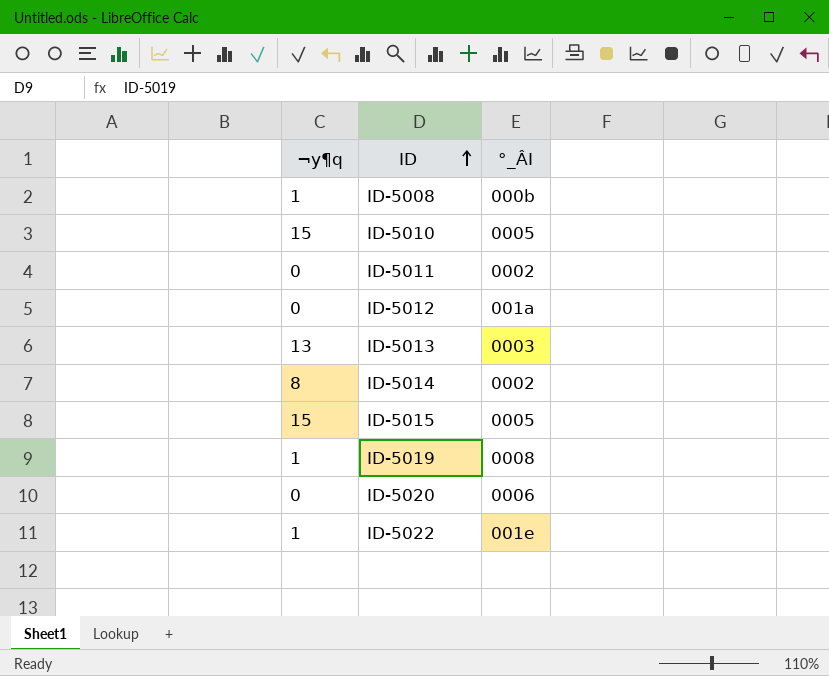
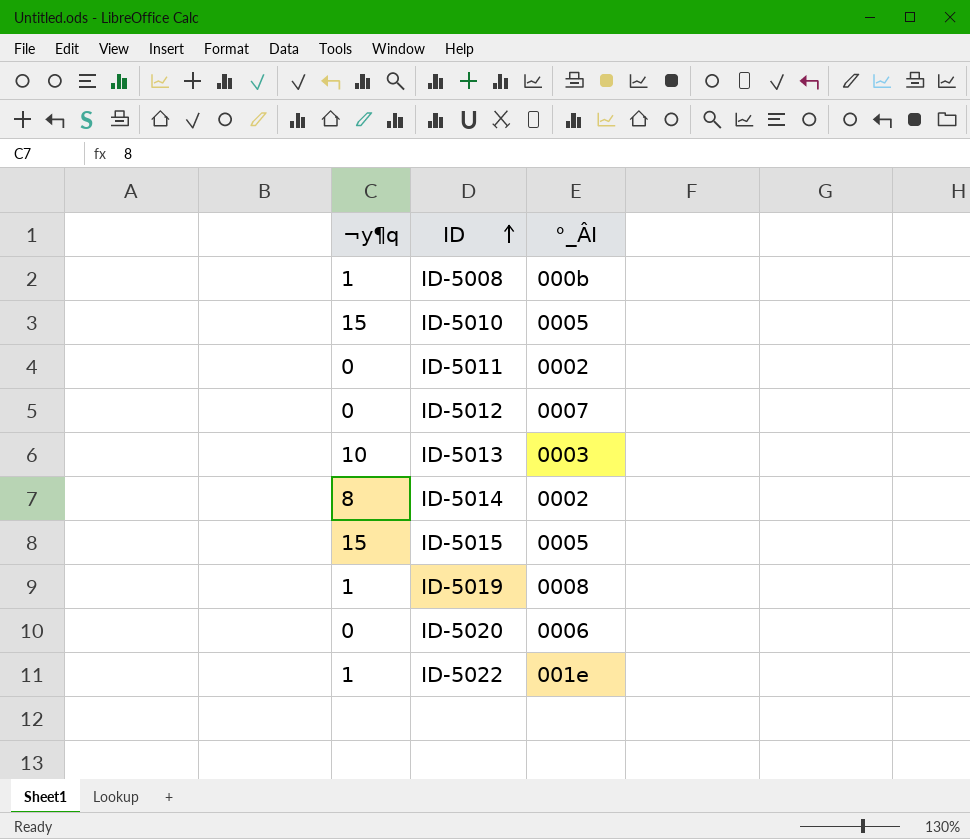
ID-5012 | °_ÂI: 001a -> 0007
ID-5013 | ¬y¶q: 13 -> 10

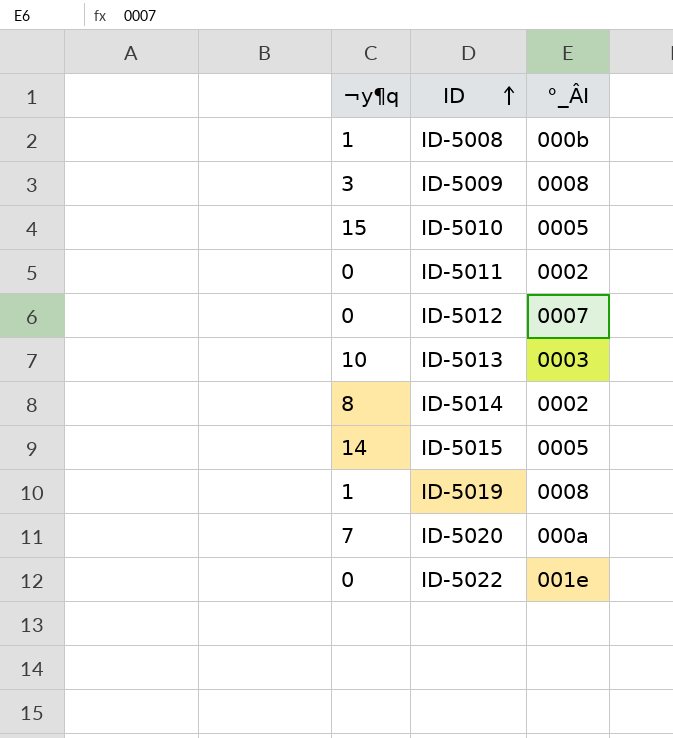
row ID-5009: none -> 3 | 0008
ID-5015 | ¬y¶q: 15 -> 14
ID-5020 | ¬y¶q: 0 -> 7
ID-5020 | °_ÂI: 0006 -> 000a
ID-5022 | ¬y¶q: 1 -> 0

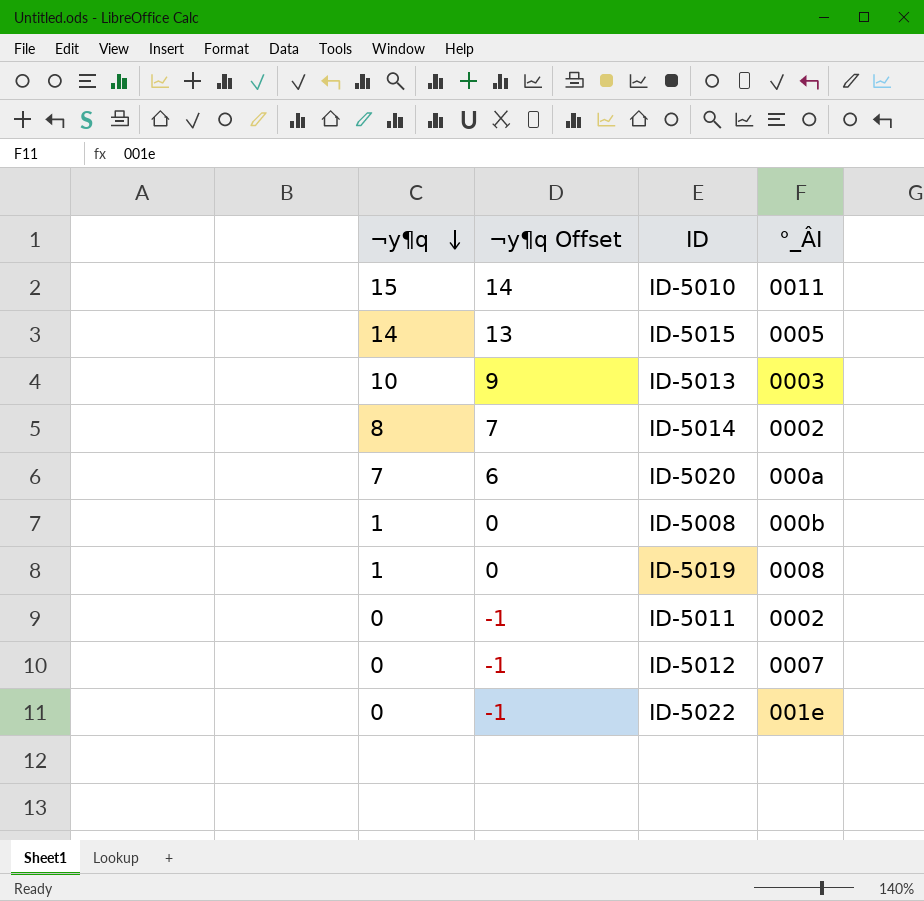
row order: ID ascending -> ¬y¶q descending
column ¬y¶q Offset | formula: none -> [¬y¶q] - 1
row ID-5009: 3 | 0008 -> none
ID-5010 | °_ÂI: 0005 -> 0011

